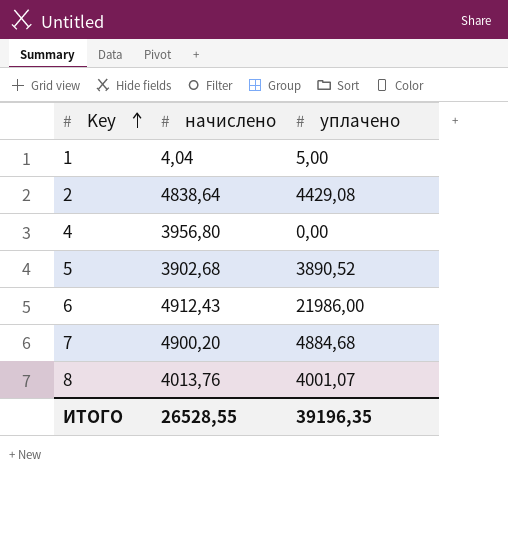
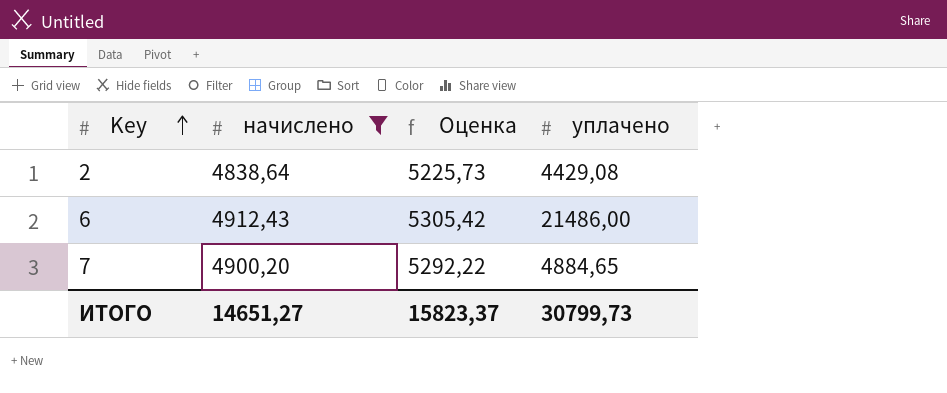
filter: none -> начислено >= 4838,64
column Оценка | formula: none -> [начислено] * 1,08
6 | уплачено: 21986,00 -> 21486,00
7 | уплачено: 4884,68 -> 4884,65
ИТОГО | начислено: 26528,55 -> 14651,27
ИТОГО | уплачено: 39196,35 -> 30799,73

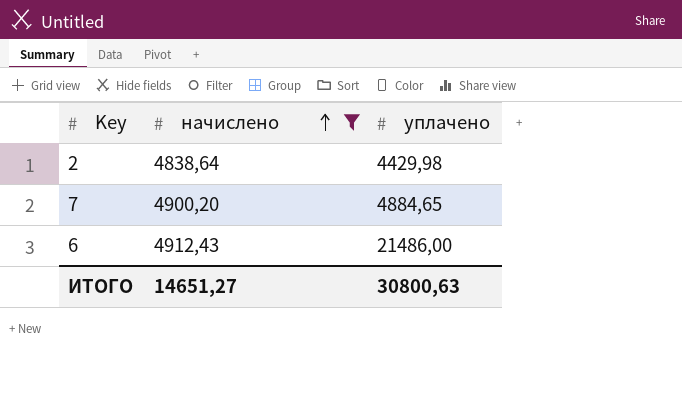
row order: Key ascending -> начислено ascending
column Оценка | formula: [начислено] * 1,08 -> none
2 | уплачено: 4429,08 -> 4429,98
ИТОГО | уплачено: 30799,73 -> 30800,63

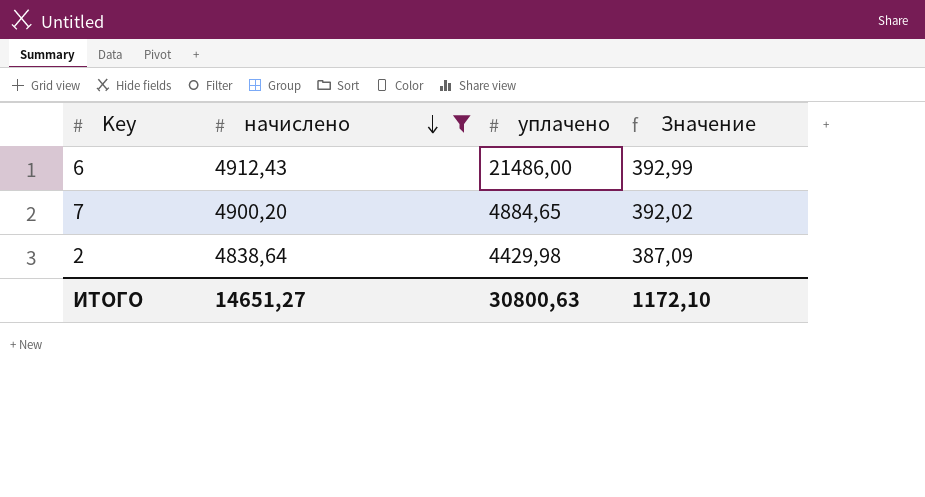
row order: начислено ascending -> начислено descending
column Значение | formula: none -> [начислено] * 0,08

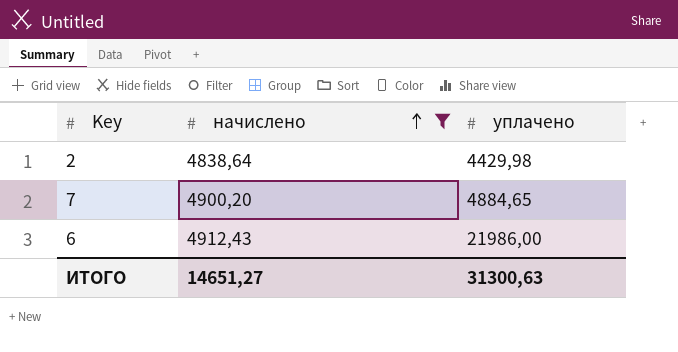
row order: начислено descending -> начислено ascending
column Значение | formula: [начислено] * 0,08 -> none
6 | уплачено: 21486,00 -> 21986,00
ИТОГО | уплачено: 30800,63 -> 31300,63

